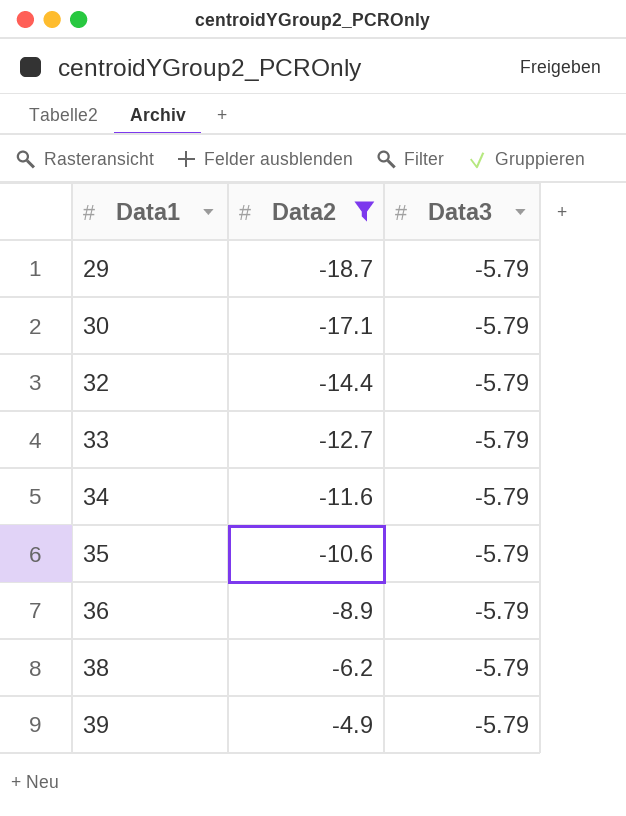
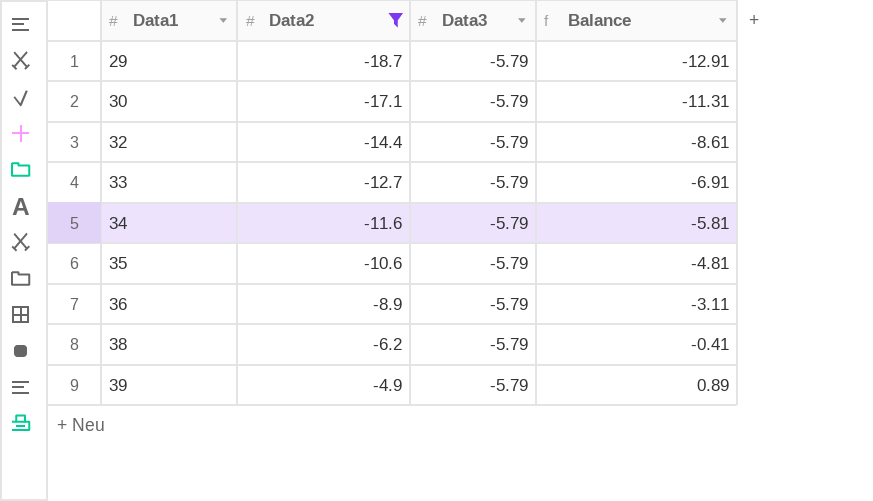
column Balance | formula: none -> [Data2] - [Data3]

